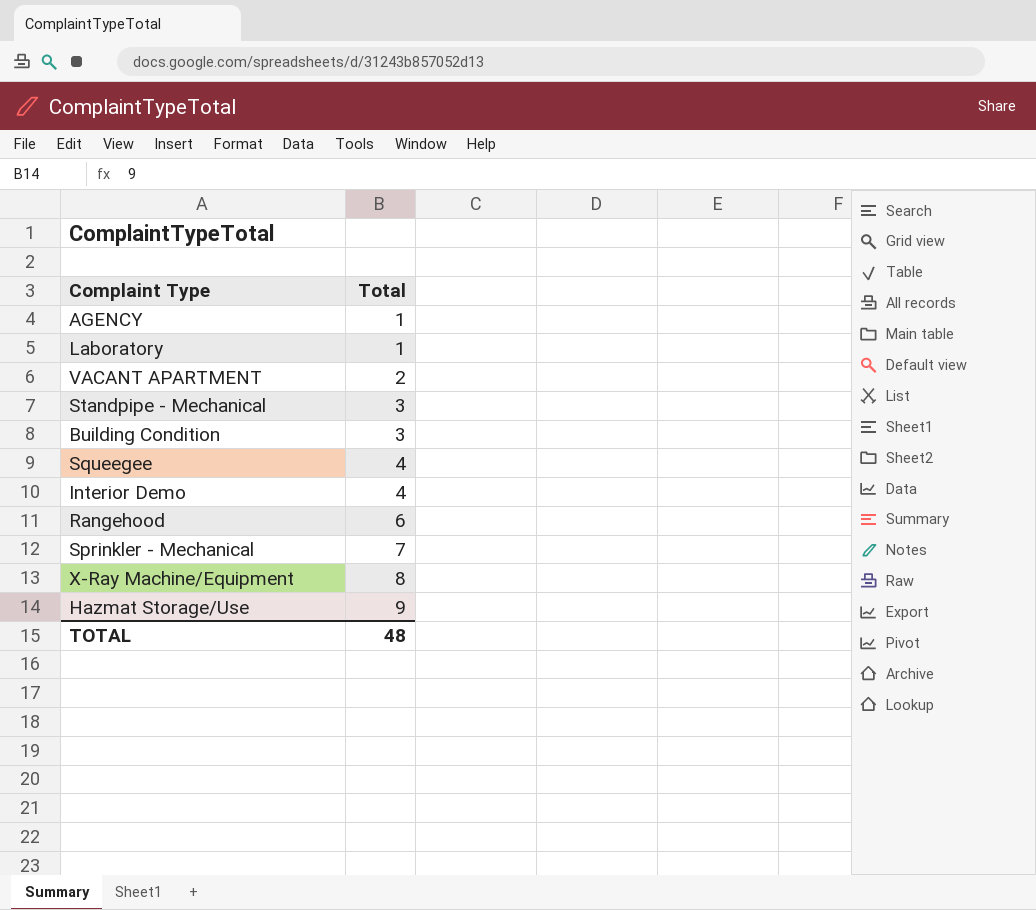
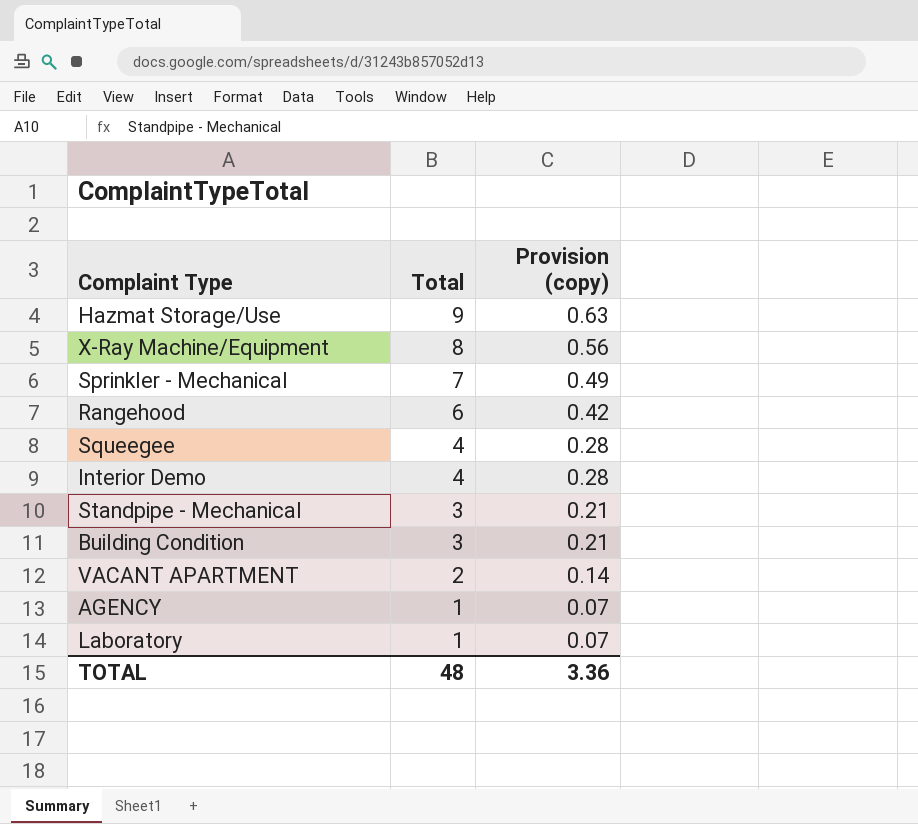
row order: Total ascending -> Total descending
column Provision (copy) | formula: none -> [Total] * 0.07

